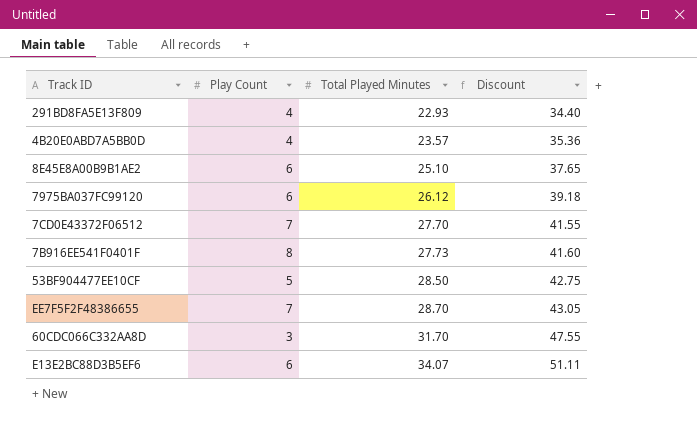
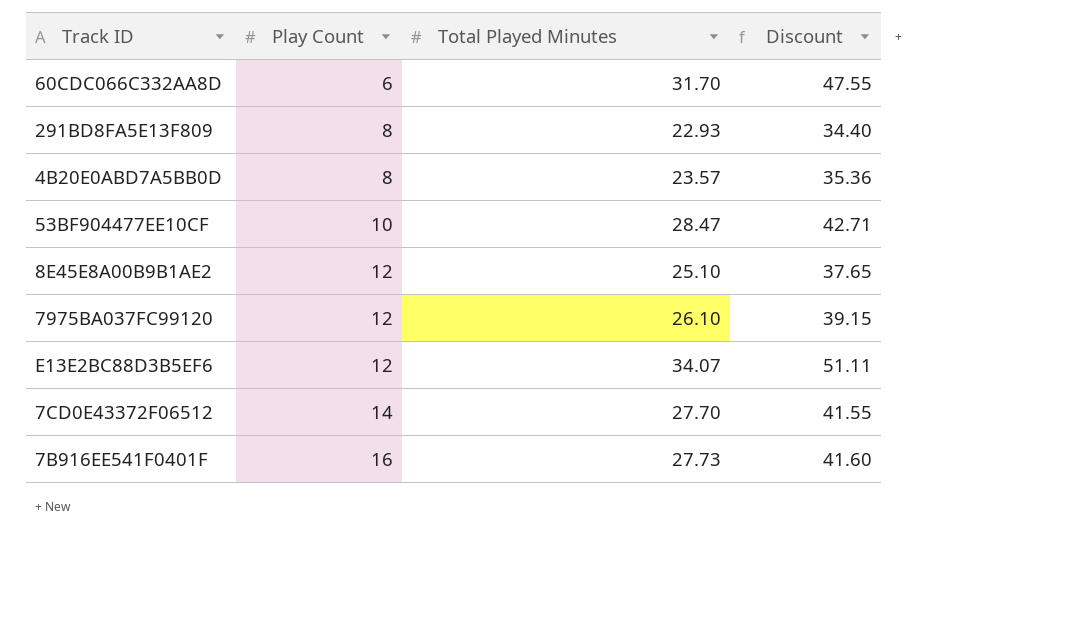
row order: Total Played Minutes ascending -> Play Count ascending
row EE7F5F2F48386655: 7 | 28.70 | 43.05 -> none
60CDC066C332AA8D | Play Count: 3 -> 6
291BD8FA5E13F809 | Play Count: 4 -> 8
4B20E0ABD7A5BB0D | Play Count: 4 -> 8
53BF904477EE10CF | Play Count: 5 -> 10
53BF904477EE10CF | Total Played Minutes: 28.50 -> 28.47
53BF904477EE10CF | Discount: 42.75 -> 42.71
8E45E8A00B9B1AE2 | Play Count: 6 -> 12
7975BA037FC99120 | Play Count: 6 -> 12
7975BA037FC99120 | Total Played Minutes: 26.12 -> 26.10
7975BA037FC99120 | Discount: 39.18 -> 39.15
E13E2BC88D3B5EF6 | Play Count: 6 -> 12
7CD0E43372F06512 | Play Count: 7 -> 14
7B916EE541F0401F | Play Count: 8 -> 16

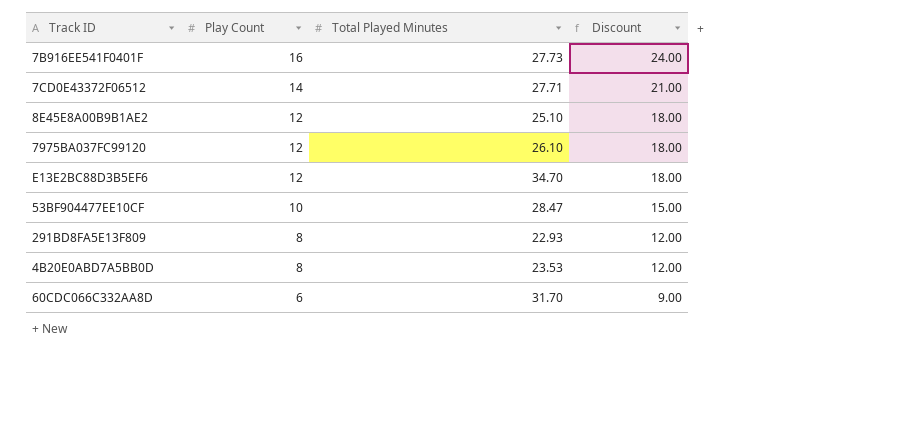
row order: Play Count ascending -> Play Count descending
column Discount | formula: [Total Played Minutes] * 1.5 -> [Play Count] * 1.5
7CD0E43372F06512 | Total Played Minutes: 27.70 -> 27.71
E13E2BC88D3B5EF6 | Total Played Minutes: 34.07 -> 34.70
4B20E0ABD7A5BB0D | Total Played Minutes: 23.57 -> 23.53

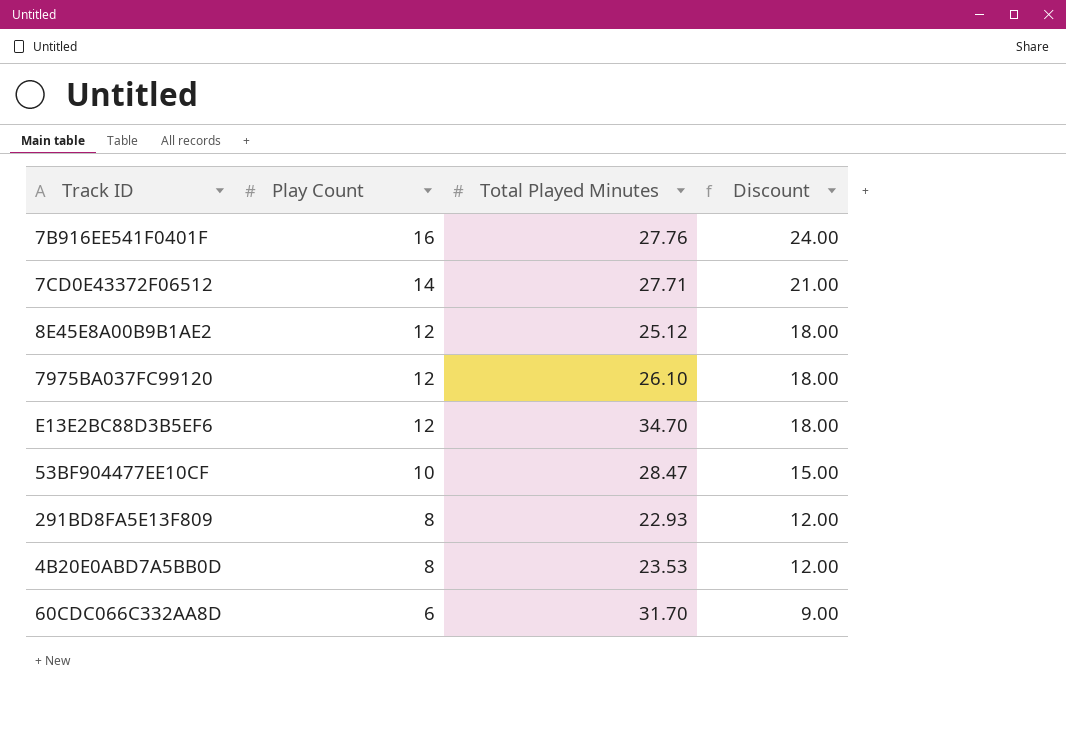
7B916EE541F0401F | Total Played Minutes: 27.73 -> 27.76
8E45E8A00B9B1AE2 | Total Played Minutes: 25.10 -> 25.12

